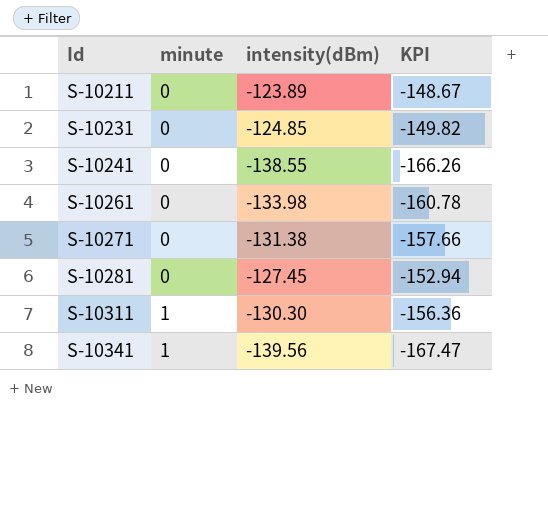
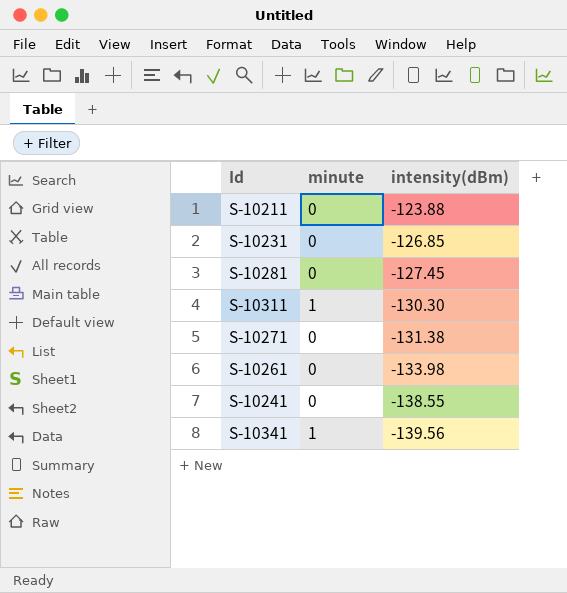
row order: Id ascending -> intensity(dBm) descending
column KPI | formula: [intensity(dBm)] * 1.2 -> none
S-10211 | intensity(dBm): -123.89 -> -123.88
S-10231 | intensity(dBm): -124.85 -> -126.85

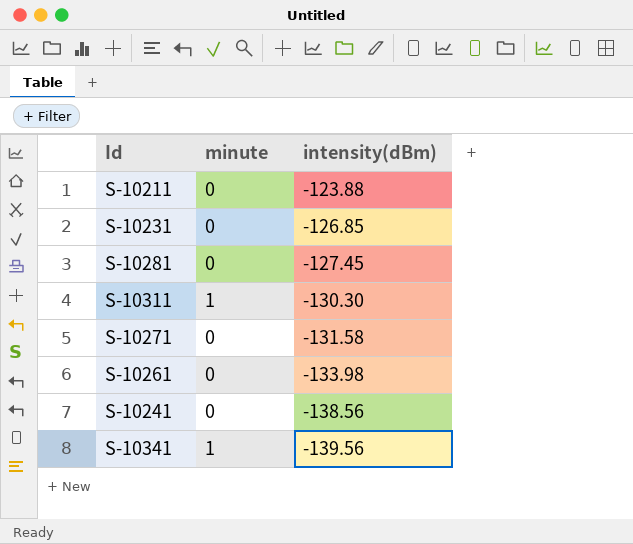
S-10271 | intensity(dBm): -131.38 -> -131.58
S-10241 | intensity(dBm): -138.55 -> -138.56

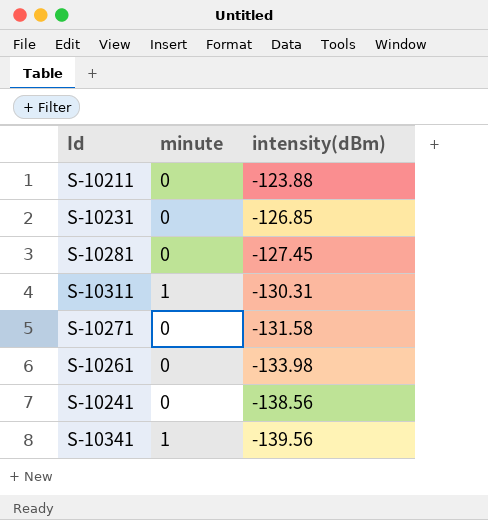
S-10311 | intensity(dBm): -130.30 -> -130.31

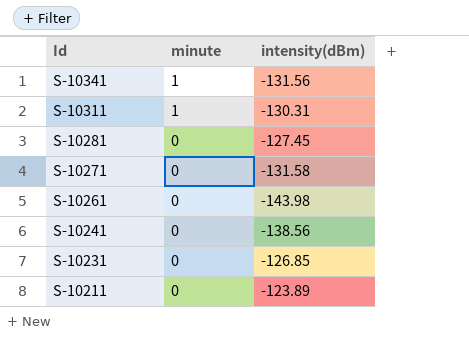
row order: intensity(dBm) descending -> Id descending
S-10341 | intensity(dBm): -139.56 -> -131.56
S-10261 | intensity(dBm): -133.98 -> -143.98
S-10211 | intensity(dBm): -123.88 -> -123.89

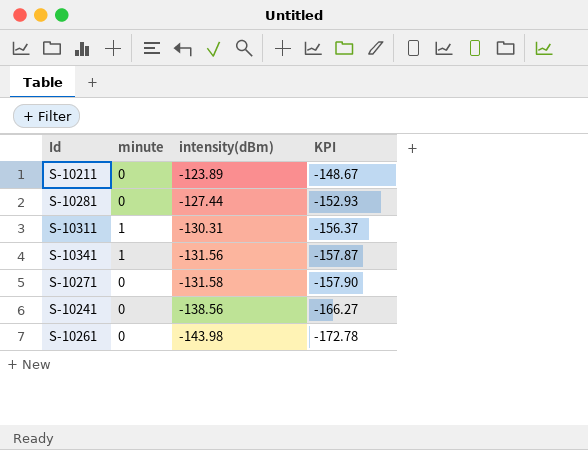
row order: Id descending -> intensity(dBm) descending
column KPI | formula: none -> [intensity(dBm)] * 1.2
row S-10231: 0 | -126.85 -> none
S-10281 | intensity(dBm): -127.45 -> -127.44

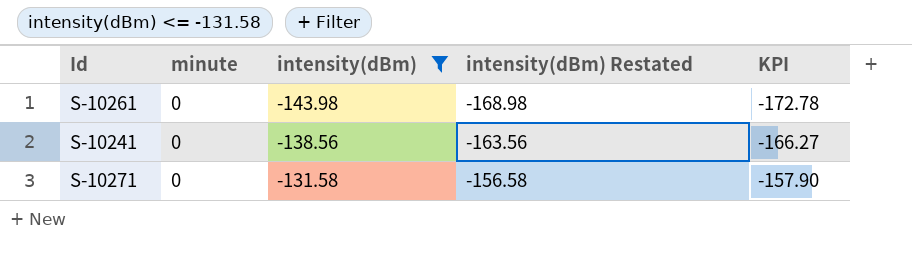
filter: none -> intensity(dBm) <= -131.58
row order: intensity(dBm) descending -> intensity(dBm) ascending
column intensity(dBm) Restated | formula: none -> [intensity(dBm)] - 25

